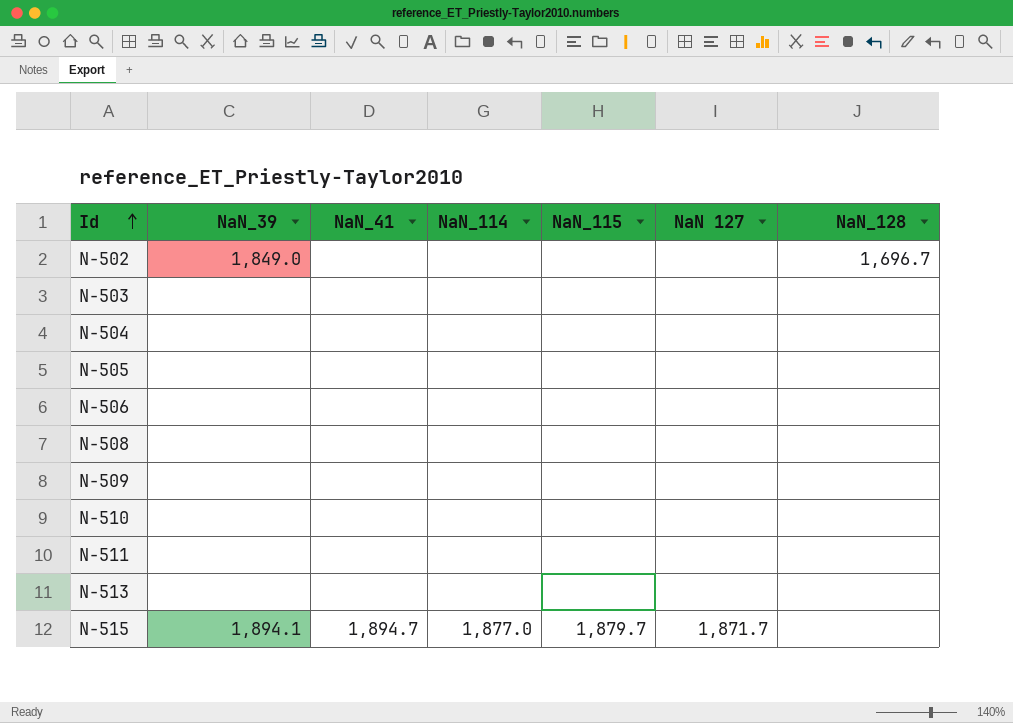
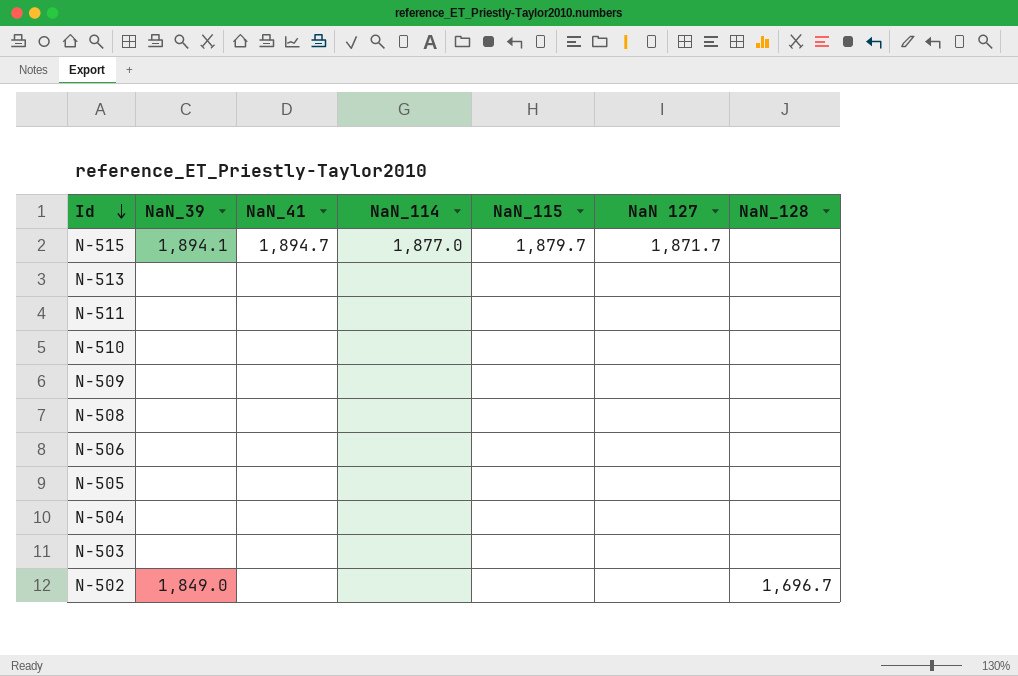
row order: Id ascending -> Id descending

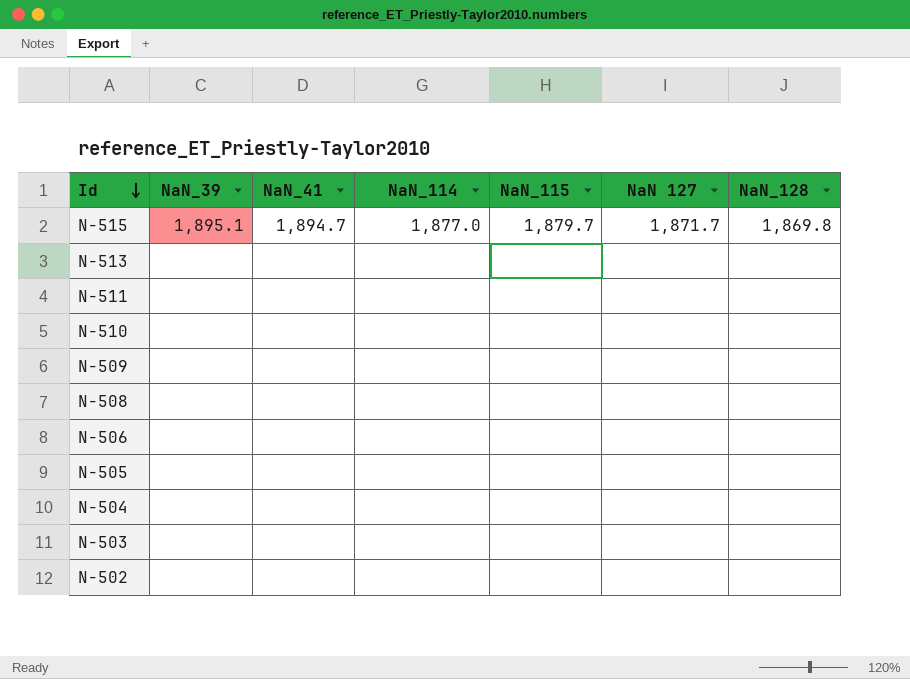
N-515 | NaN_39: 1,894.1 -> 1,895.1
N-515 | NaN_128: none -> 1,869.8
N-502 | NaN_39: 1,849.0 -> none
N-502 | NaN_128: 1,696.7 -> none

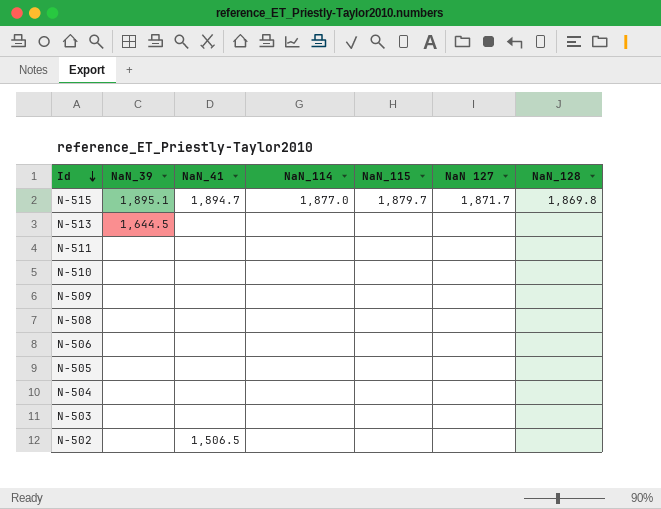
N-513 | NaN_39: none -> 1,644.5
N-502 | NaN_41: none -> 1,506.5

